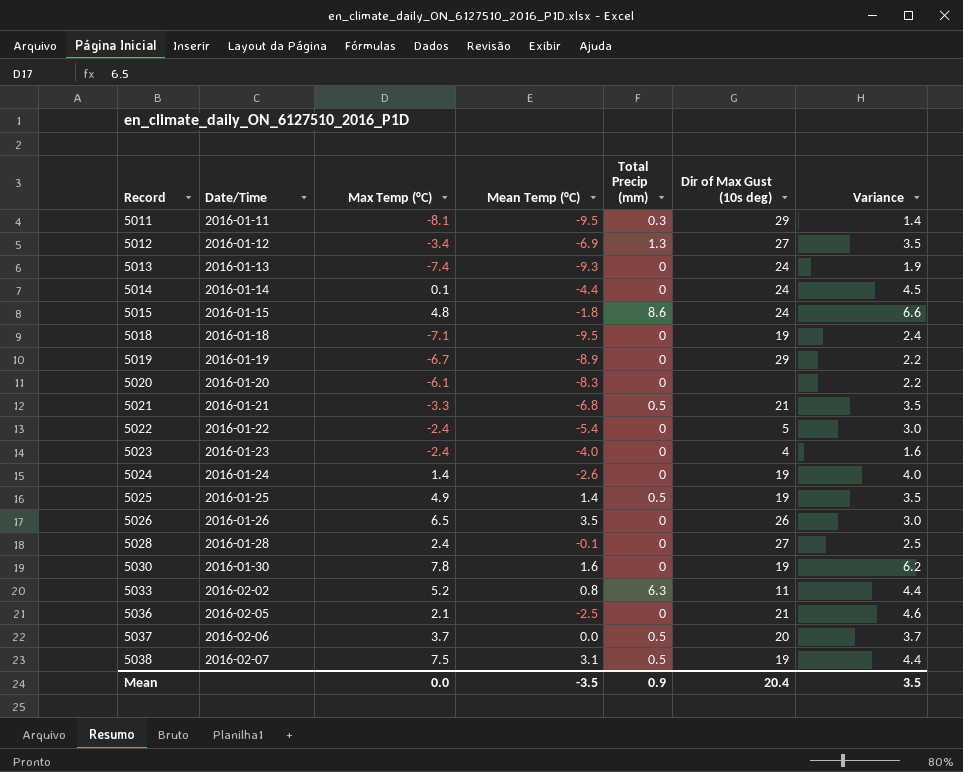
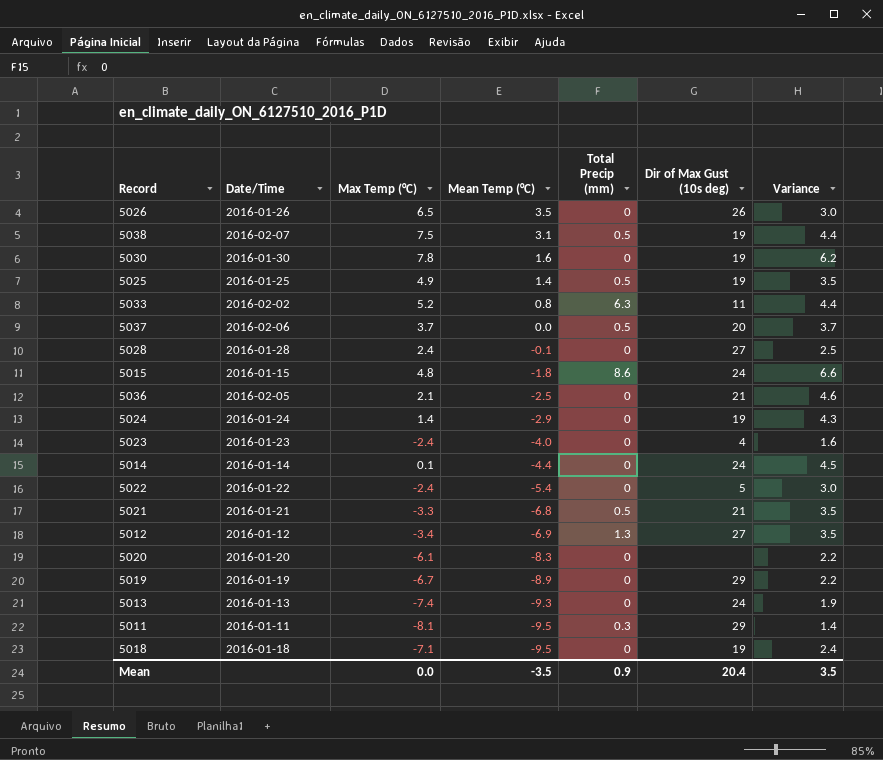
row order: Record ascending -> Mean Temp (°C) descending
5024 | Mean Temp (°C): -2.6 -> -2.9
5024 | Variance: 4.0 -> 4.3

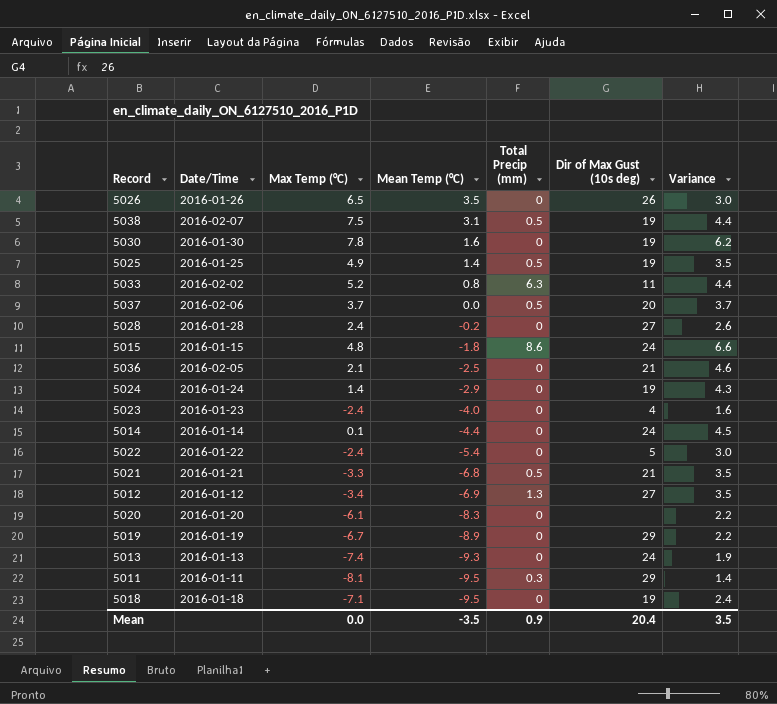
5028 | Mean Temp (°C): -0.1 -> -0.2
5028 | Variance: 2.5 -> 2.6

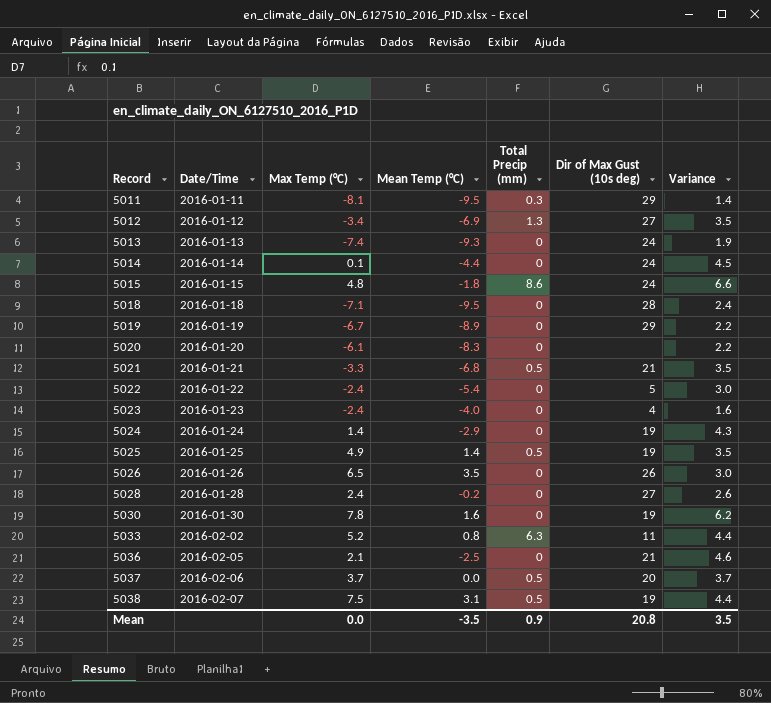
row order: Mean Temp (°C) descending -> Record ascending
5018 | Dir of Max Gust (10s deg): 19 -> 28
Mean | Dir of Max Gust (10s deg): 20.4 -> 20.8

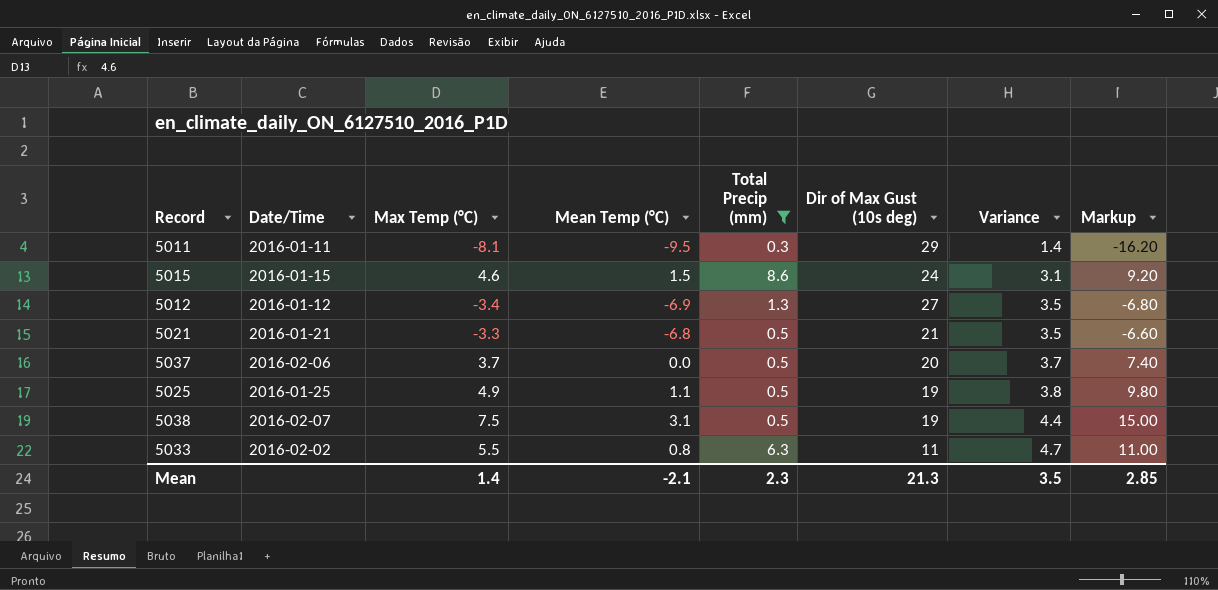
filter: none -> Total Precip (mm) != 0
row order: Record ascending -> Variance ascending
column Markup | formula: none -> [Max Temp (°C)] * 2
5015 | Max Temp (°C): 4.8 -> 4.6
5015 | Mean Temp (°C): -1.8 -> 1.5
5015 | Variance: 6.6 -> 3.1
5025 | Mean Temp (°C): 1.4 -> 1.1
5025 | Variance: 3.5 -> 3.8
5033 | Max Temp (°C): 5.2 -> 5.5
5033 | Variance: 4.4 -> 4.7
Mean | Max Temp (°C): 0.0 -> 1.4
Mean | Mean Temp (°C): -3.5 -> -2.1
Mean | Total Precip (mm): 0.9 -> 2.3
Mean | Dir of Max Gust (10s deg): 20.8 -> 21.3

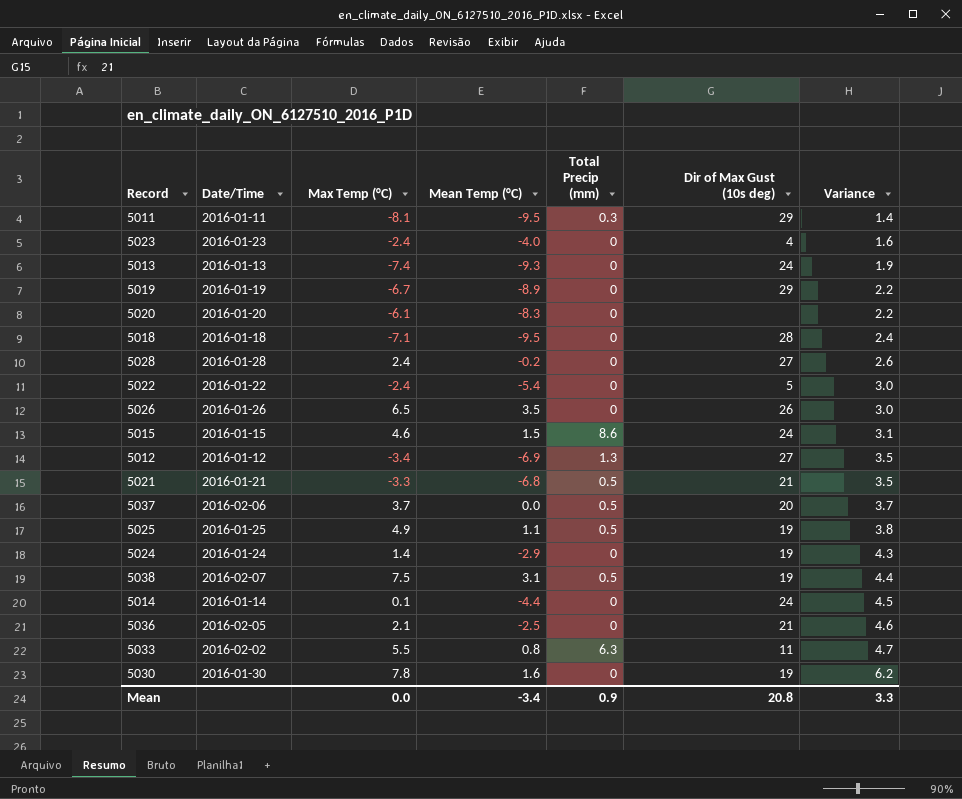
filter: Total Precip (mm) != 0 -> none
column Markup | formula: [Max Temp (°C)] * 2 -> none
Mean | Max Temp (°C): 1.4 -> 0.0
Mean | Mean Temp (°C): -2.1 -> -3.4
Mean | Total Precip (mm): 2.3 -> 0.9
Mean | Dir of Max Gust (10s deg): 21.3 -> 20.8
Mean | Variance: 3.5 -> 3.3

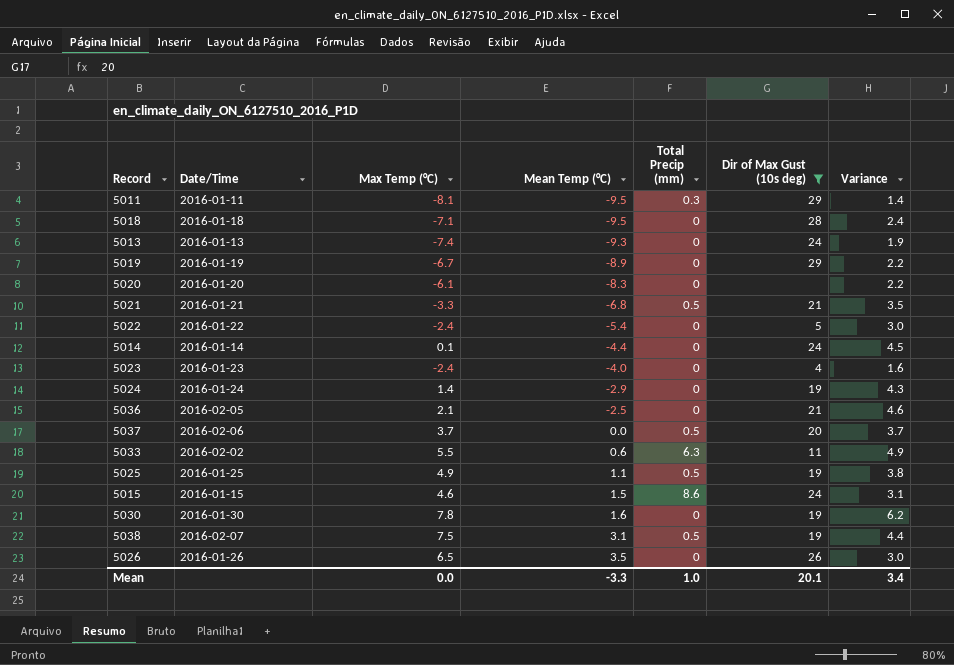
filter: none -> Dir of Max Gust (10s deg) != 27
row order: Variance ascending -> Mean Temp (°C) ascending
5033 | Mean Temp (°C): 0.8 -> 0.6
5033 | Variance: 4.7 -> 4.9
Mean | Mean Temp (°C): -3.4 -> -3.3
Mean | Total Precip (mm): 0.9 -> 1.0
Mean | Dir of Max Gust (10s deg): 20.8 -> 20.1
Mean | Variance: 3.3 -> 3.4

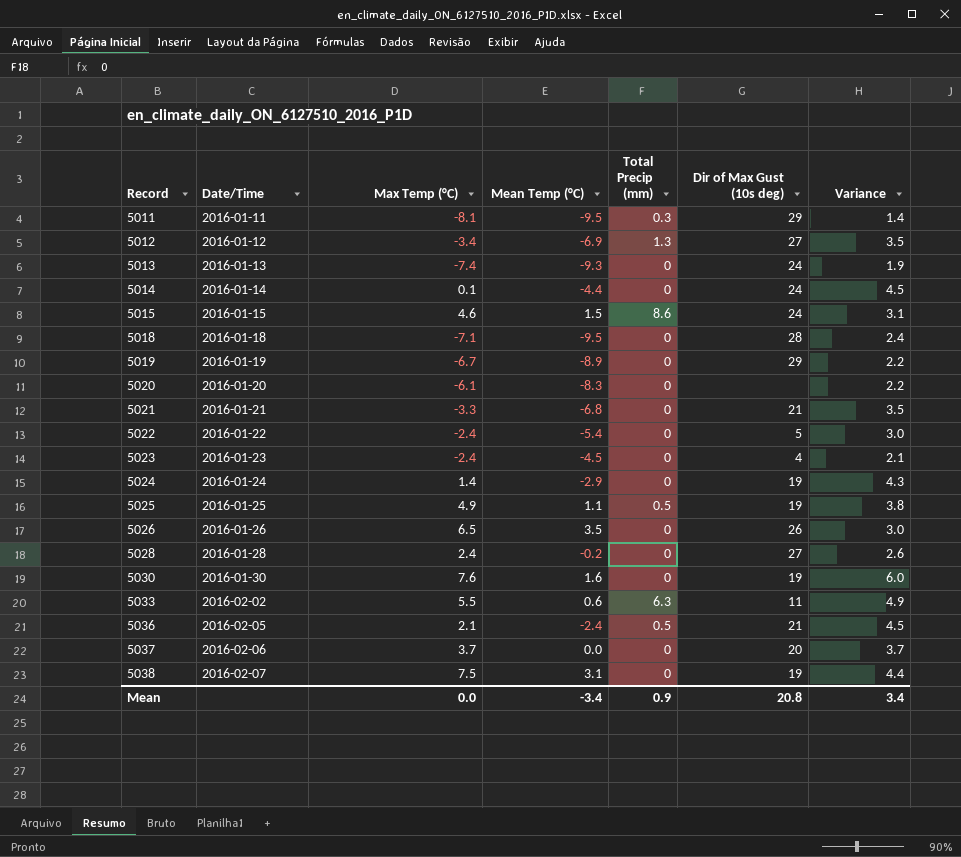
filter: Dir of Max Gust (10s deg) != 27 -> none
row order: Mean Temp (°C) ascending -> Record ascending
5021 | Total Precip (mm): 0.5 -> 0
5023 | Mean Temp (°C): -4.0 -> -4.5
5023 | Variance: 1.6 -> 2.1
5030 | Max Temp (°C): 7.8 -> 7.6
5030 | Variance: 6.2 -> 6.0
5036 | Mean Temp (°C): -2.5 -> -2.4
5036 | Total Precip (mm): 0 -> 0.5
5036 | Variance: 4.6 -> 4.5
5037 | Total Precip (mm): 0.5 -> 0
5038 | Total Precip (mm): 0.5 -> 0
Mean | Mean Temp (°C): -3.3 -> -3.4
Mean | Total Precip (mm): 1.0 -> 0.9
Mean | Dir of Max Gust (10s deg): 20.1 -> 20.8

